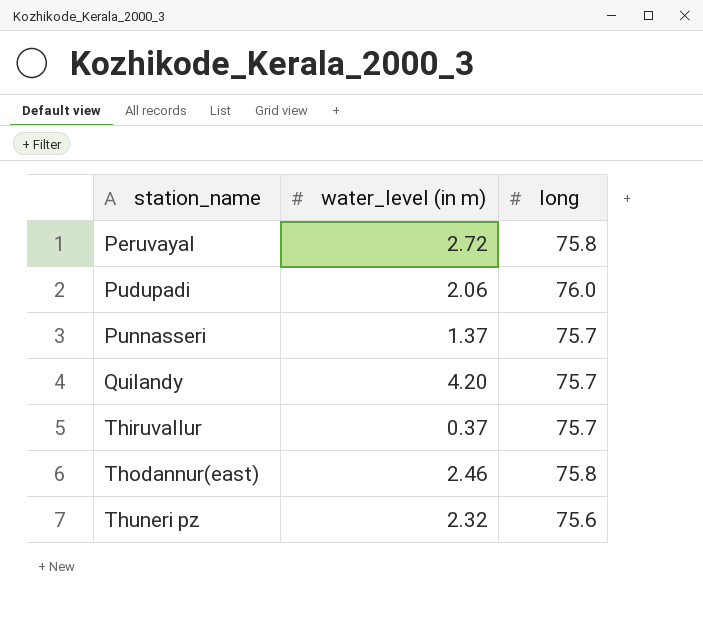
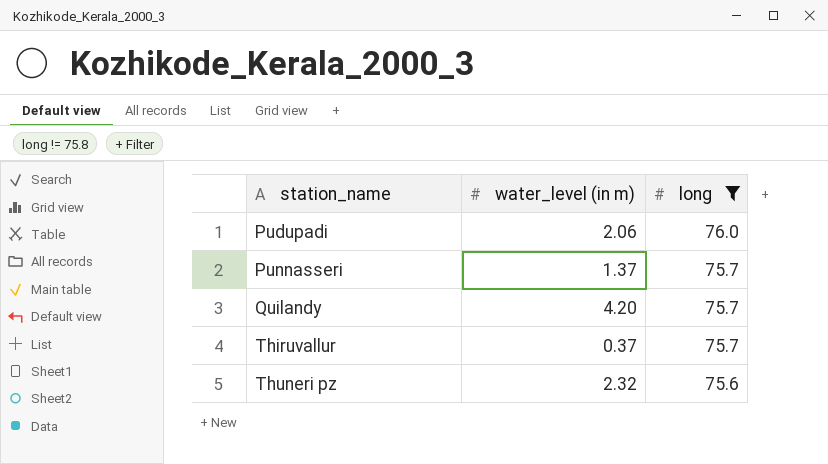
filter: none -> long != 75.8

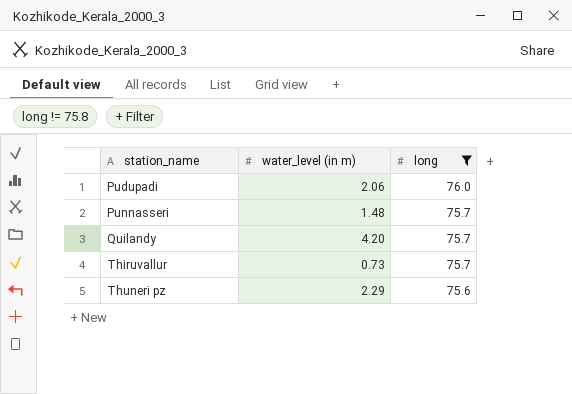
Punnasseri | water_level (in m): 1.37 -> 1.48
Thiruvallur | water_level (in m): 0.37 -> 0.73
Thuneri pz | water_level (in m): 2.32 -> 2.29

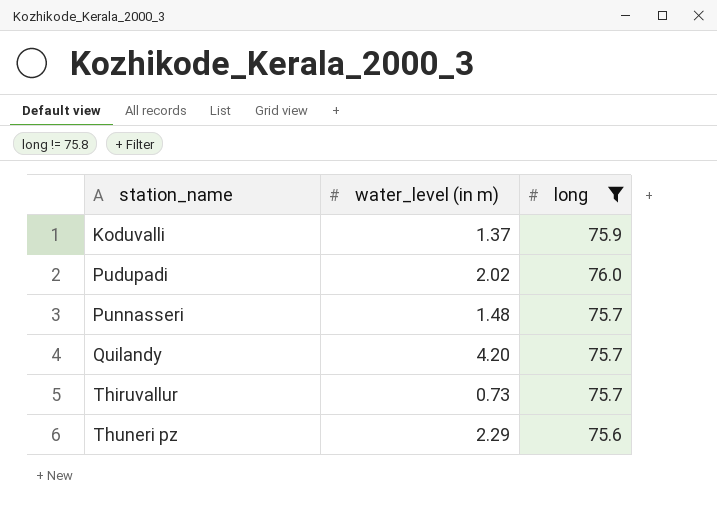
row Koduvalli: none -> 1.37 | 75.9
Pudupadi | water_level (in m): 2.06 -> 2.02

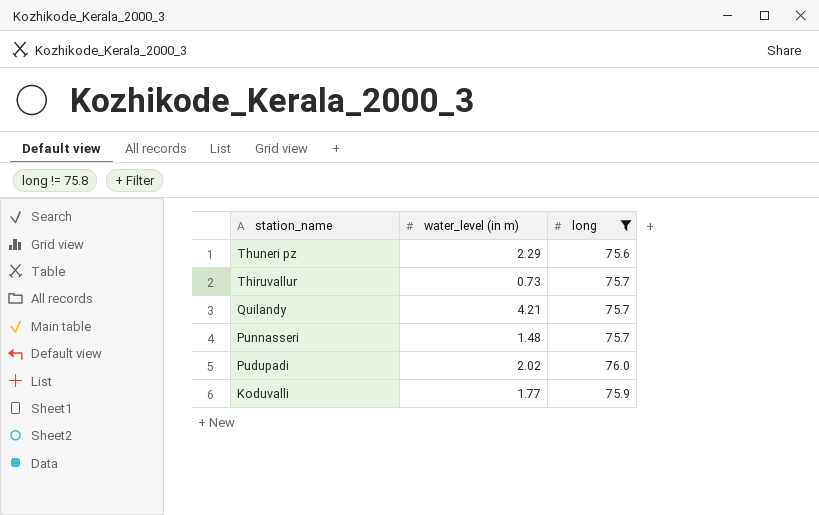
row order: station_name ascending -> station_name descending
Quilandy | water_level (in m): 4.20 -> 4.21
Koduvalli | water_level (in m): 1.37 -> 1.77

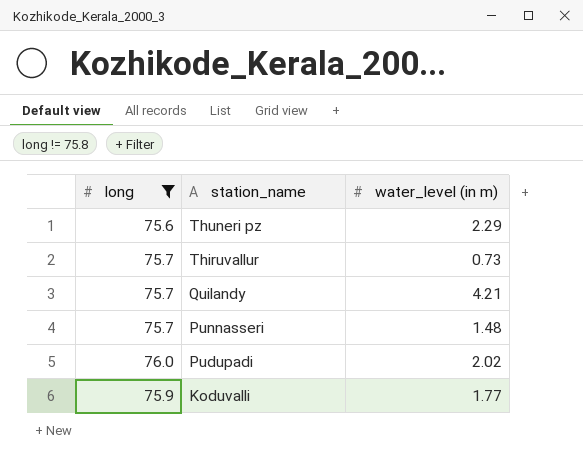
column long | position: 3 -> 1

